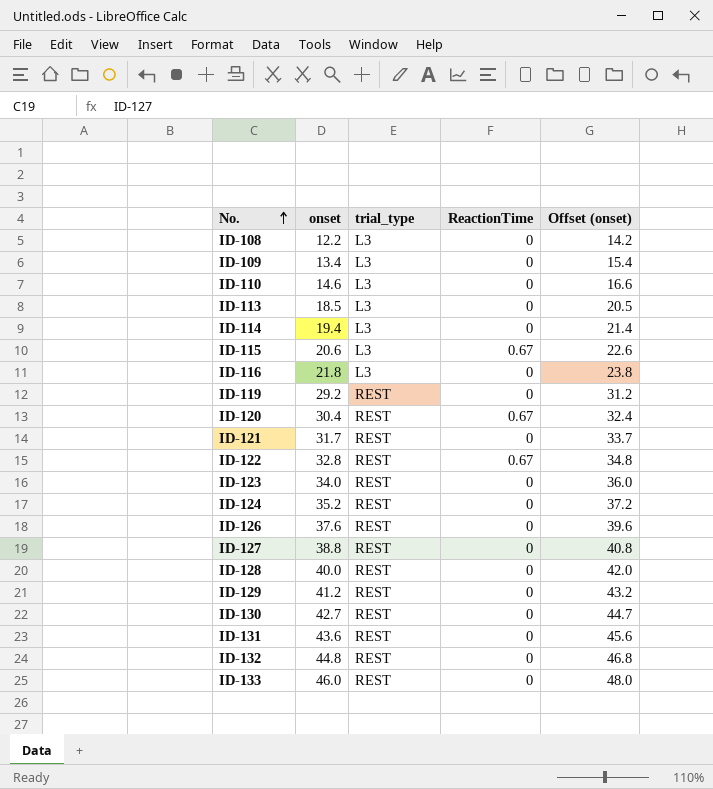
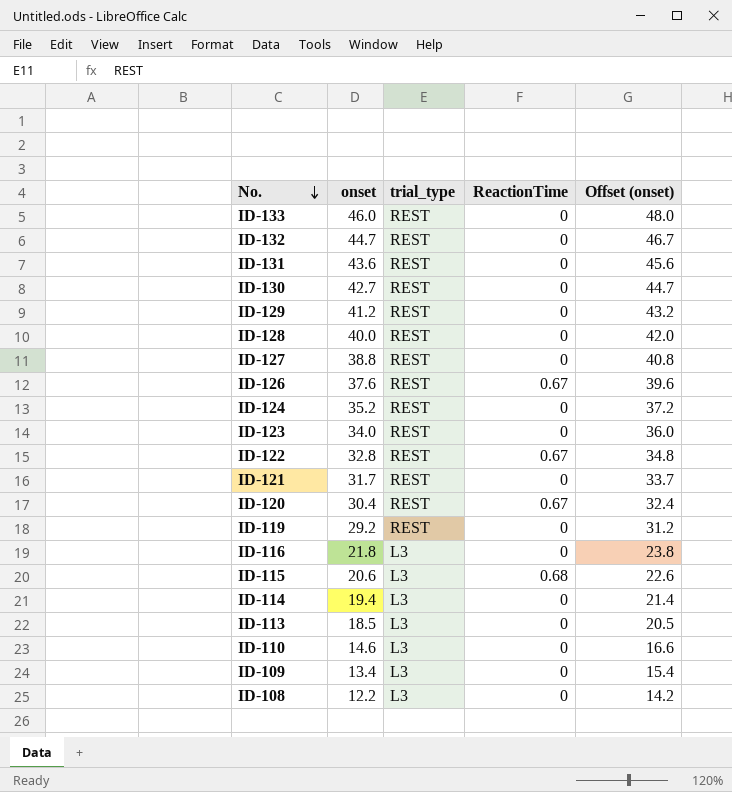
row order: No. ascending -> No. descending
ID-132 | onset: 44.8 -> 44.7
ID-132 | Offset (onset): 46.8 -> 46.7
ID-126 | ReactionTime: 0 -> 0.67
ID-115 | ReactionTime: 0.67 -> 0.68

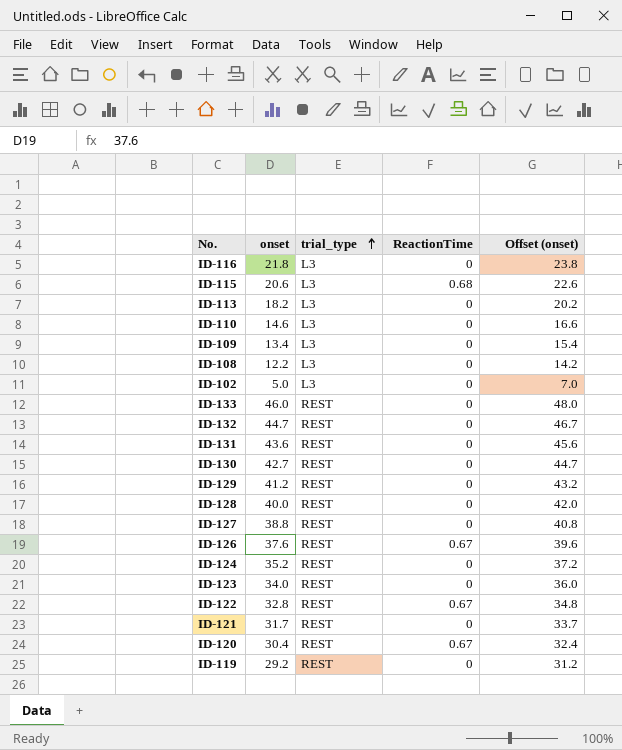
row order: No. descending -> trial_type ascending
row ID-114: 19.4 | L3 | 0 | 21.4 -> none
ID-113 | onset: 18.5 -> 18.2
ID-113 | Offset (onset): 20.5 -> 20.2
row ID-102: none -> 5.0 | L3 | 0 | 7.0

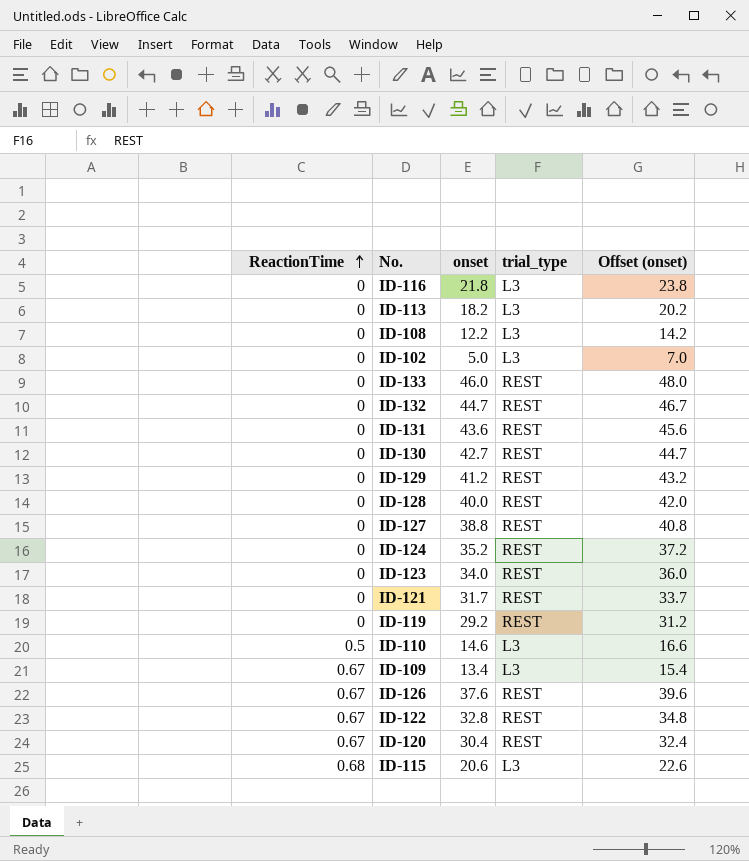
row order: trial_type ascending -> ReactionTime ascending
column ReactionTime | position: 4 -> 1
ID-110 | ReactionTime: 0 -> 0.5
ID-109 | ReactionTime: 0 -> 0.67

